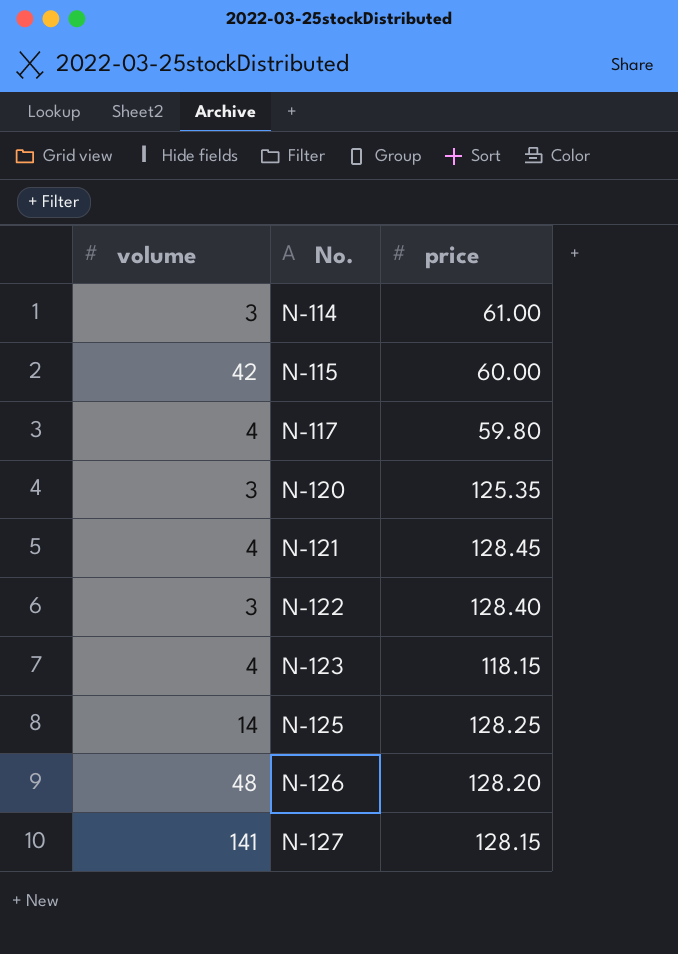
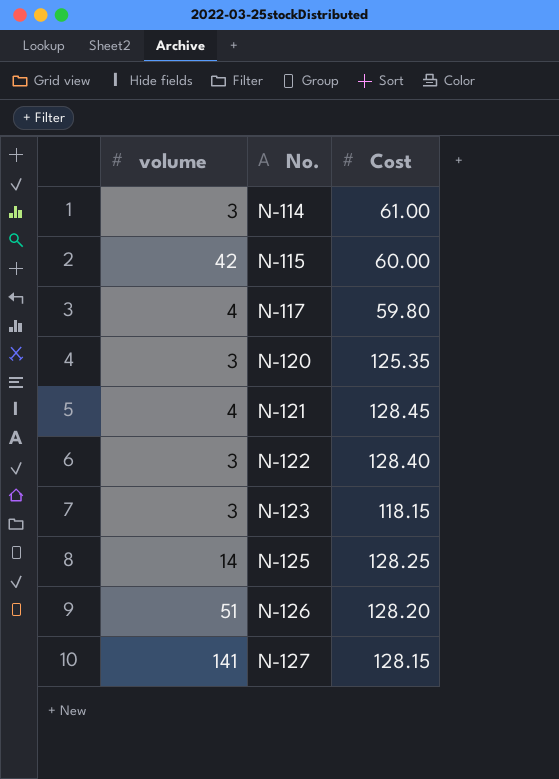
column name: price -> Cost
N-123 | volume: 4 -> 3
N-126 | volume: 48 -> 51

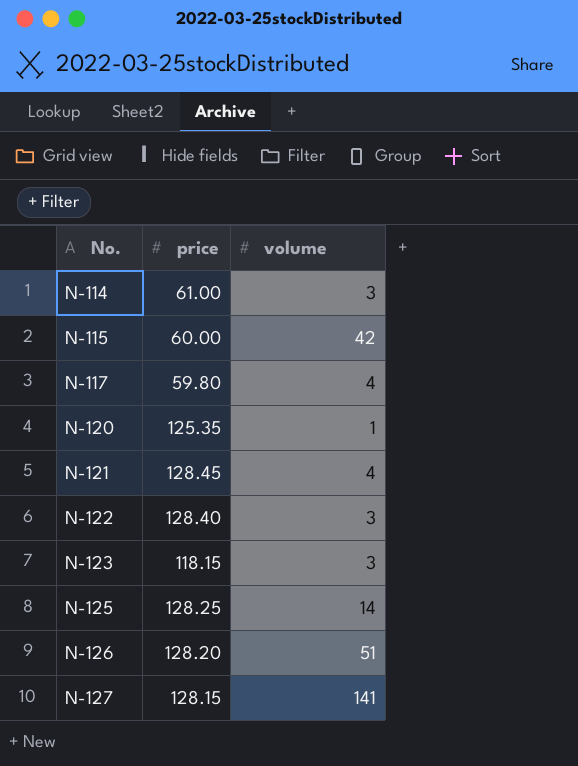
column name: Cost -> price
column volume | position: 1 -> 3
N-120 | volume: 3 -> 1

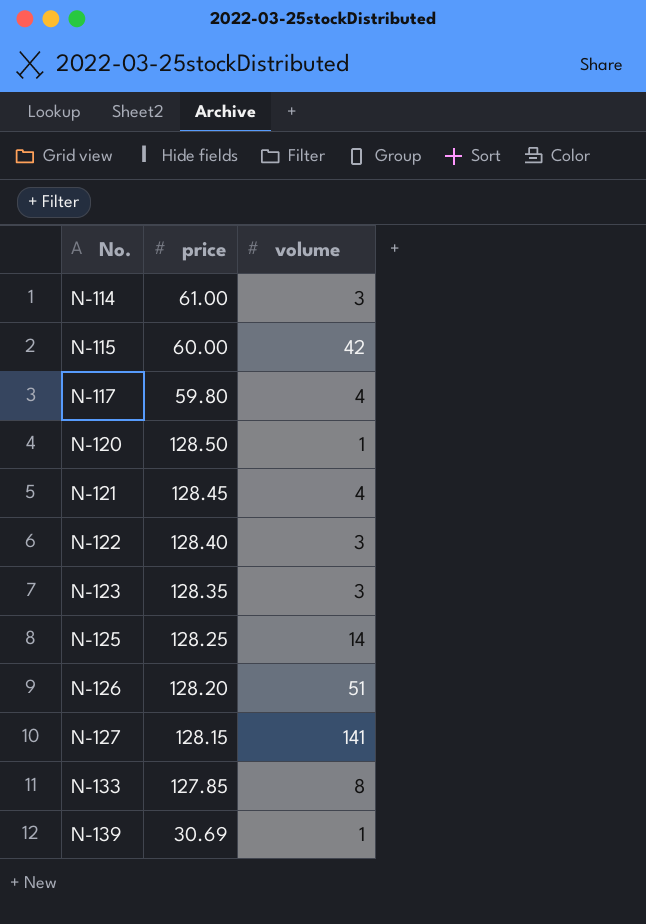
N-120 | price: 125.35 -> 128.50
N-123 | price: 118.15 -> 128.35
row N-133: none -> 127.85 | 8
row N-139: none -> 30.69 | 1

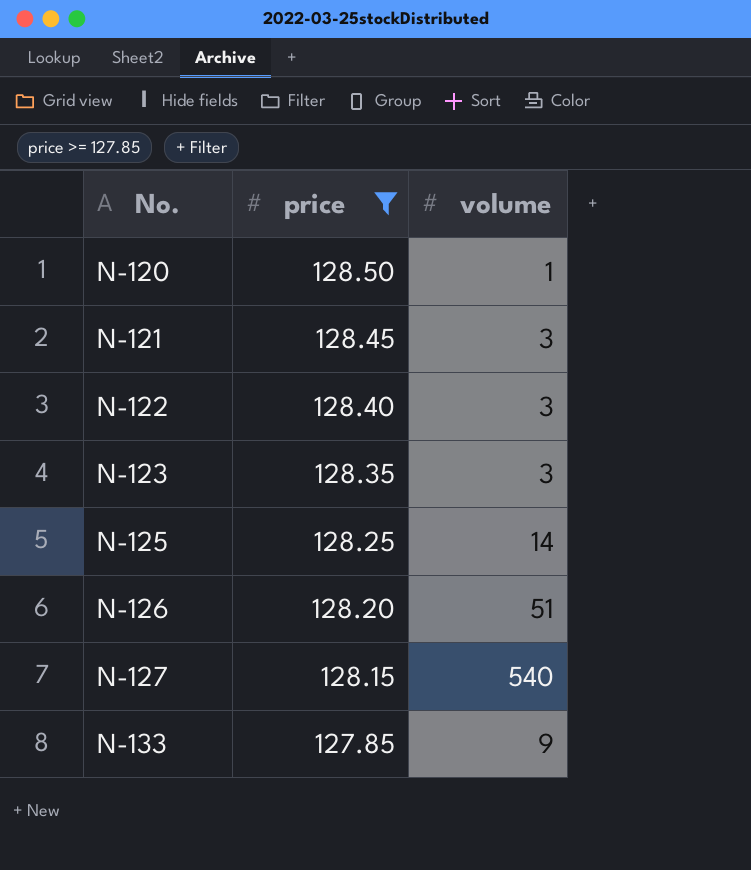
filter: none -> price >= 127.85
N-121 | volume: 4 -> 3
N-127 | volume: 141 -> 540
N-133 | volume: 8 -> 9

